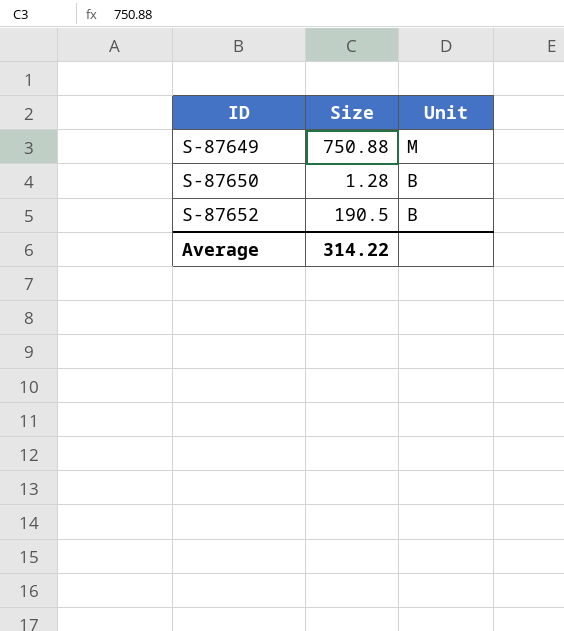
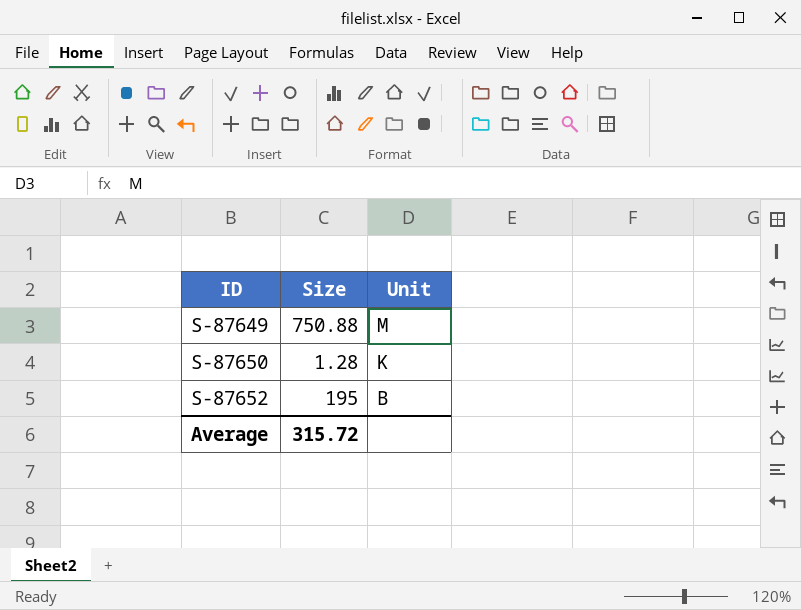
S-87650 | Unit: B -> K
S-87652 | Size: 190.5 -> 195
Average | Size: 314.22 -> 315.72

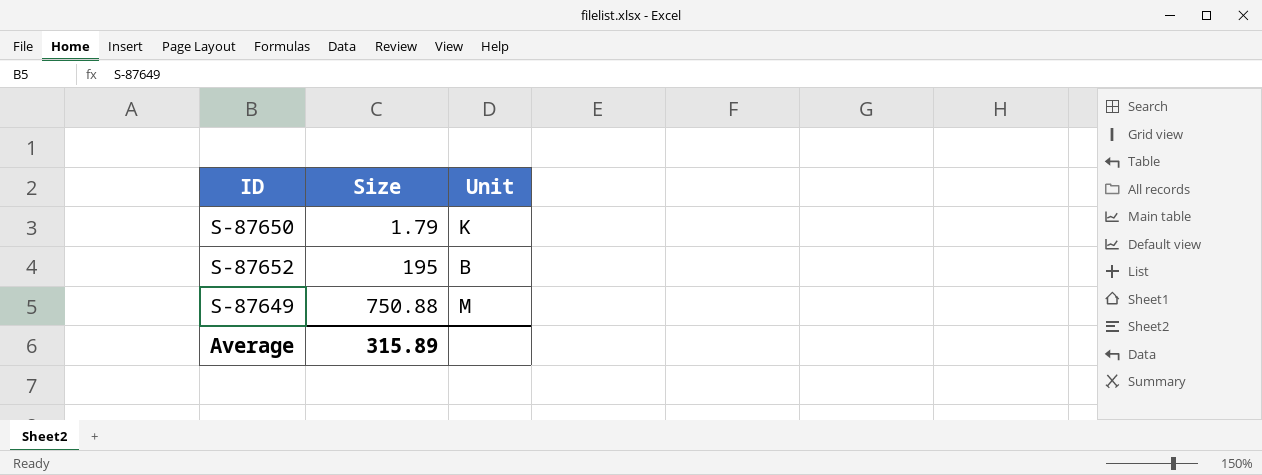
row order: ID ascending -> Size ascending
S-87650 | Size: 1.28 -> 1.79
Average | Size: 315.72 -> 315.89

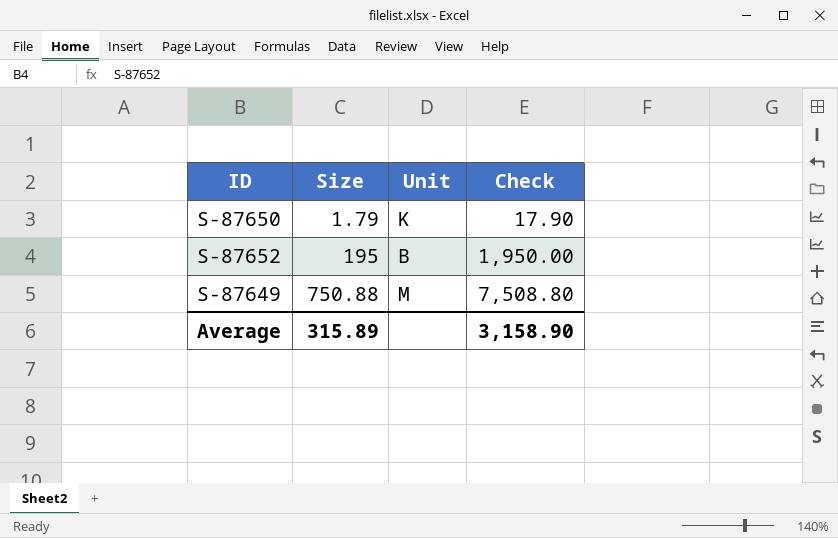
column Check | formula: none -> [Size] * 10

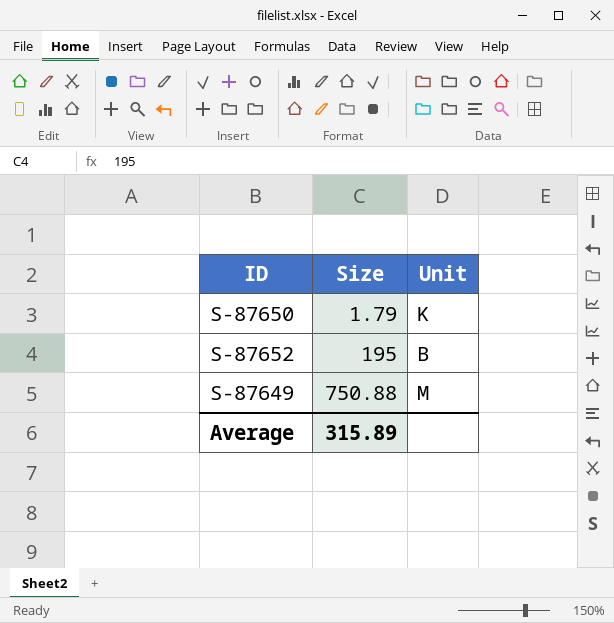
column Check | formula: [Size] * 10 -> none

